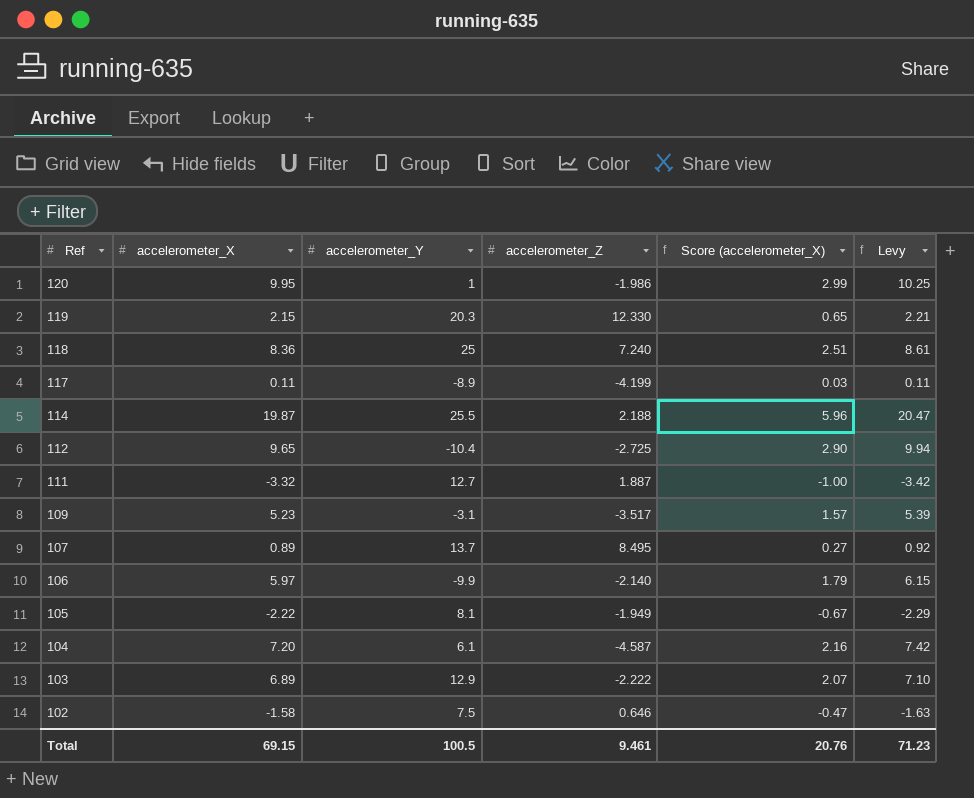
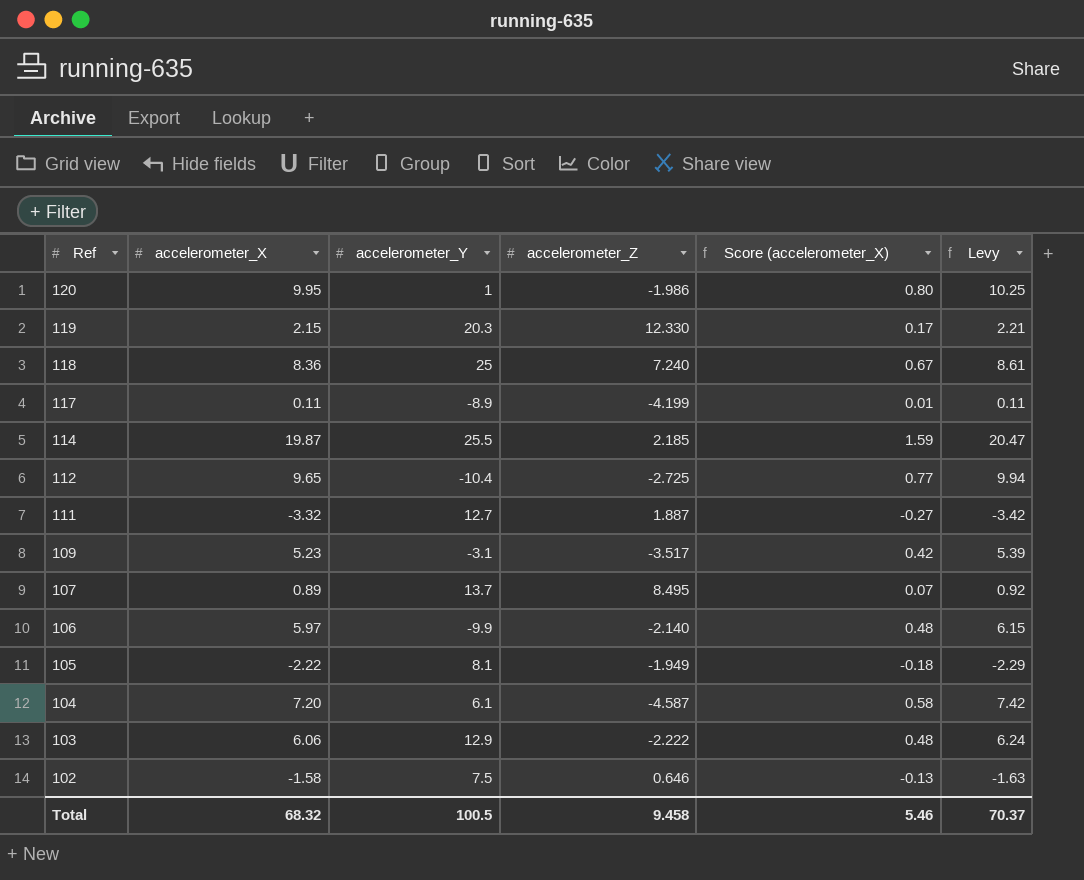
column Score (accelerometer_X) | formula: [accelerometer_X] * 0.3 -> [accelerometer_X] * 0.08
114 | accelerometer_Z: 2.188 -> 2.185
103 | accelerometer_X: 6.89 -> 6.06
103 | Levy: 7.10 -> 6.24
Total | accelerometer_X: 69.15 -> 68.32
Total | accelerometer_Z: 9.461 -> 9.458
Total | Score (accelerometer_X): 20.76 -> 5.46
Total | Levy: 71.23 -> 70.37

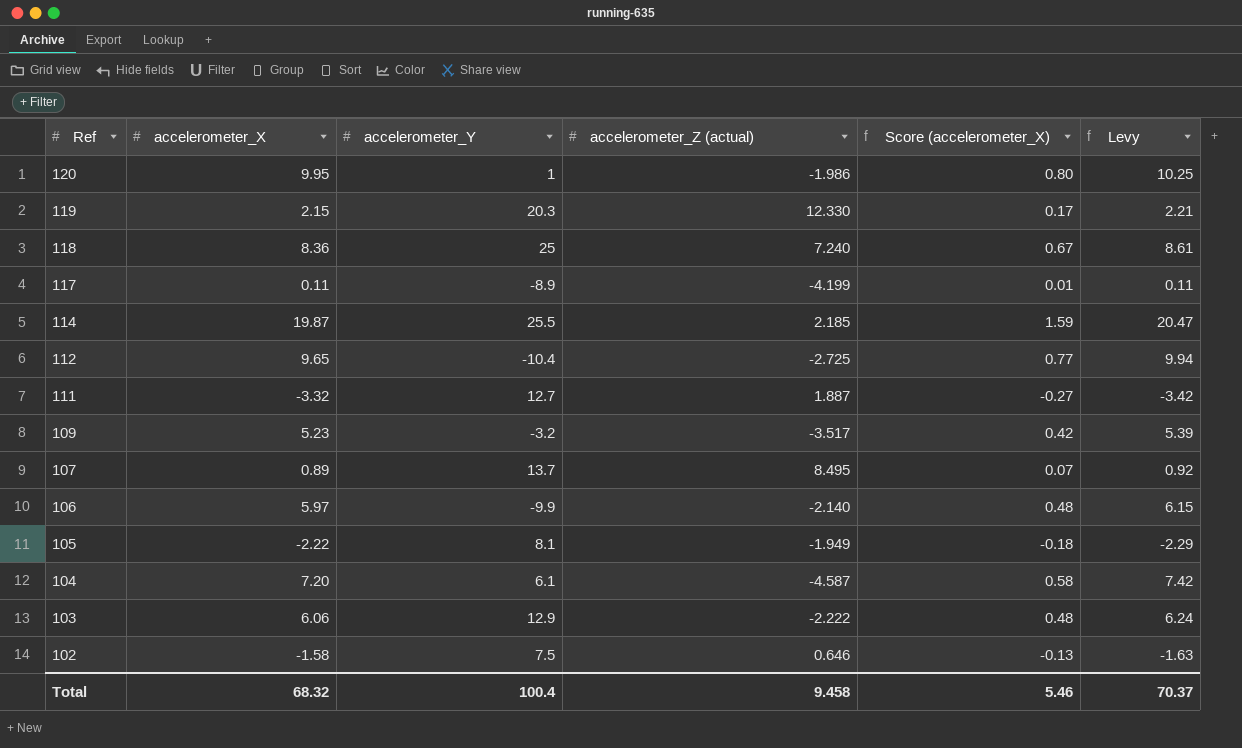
column name: accelerometer_Z -> accelerometer_Z (actual)
109 | accelerometer_Y: -3.1 -> -3.2
Total | accelerometer_Y: 100.5 -> 100.4

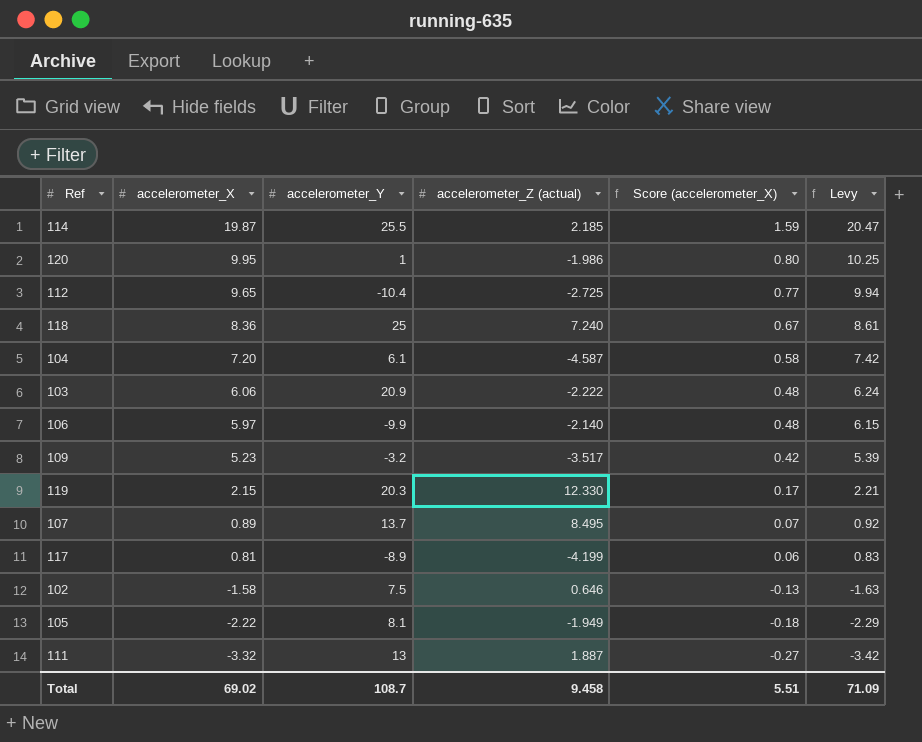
row order: Ref descending -> accelerometer_X descending
103 | accelerometer_Y: 12.9 -> 20.9
117 | accelerometer_X: 0.11 -> 0.81
117 | Score (accelerometer_X): 0.01 -> 0.06
117 | Levy: 0.11 -> 0.83
111 | accelerometer_Y: 12.7 -> 13
Total | accelerometer_X: 68.32 -> 69.02
Total | accelerometer_Y: 100.4 -> 108.7
Total | Score (accelerometer_X): 5.46 -> 5.51
Total | Levy: 70.37 -> 71.09

